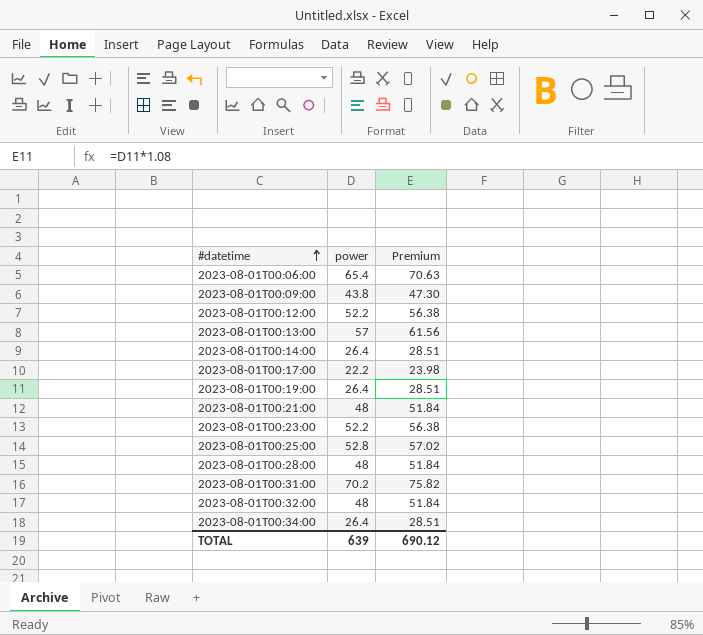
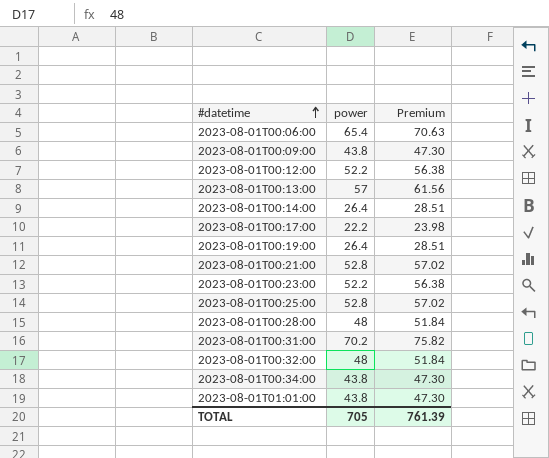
2023-08-01T00:21:00 | power: 48 -> 52.8
2023-08-01T00:21:00 | Premium: 51.84 -> 57.02
2023-08-01T00:34:00 | power: 26.4 -> 43.8
2023-08-01T00:34:00 | Premium: 28.51 -> 47.30
row 2023-08-01T01:01:00: none -> 43.8 | 47.30
TOTAL | power: 639 -> 705
TOTAL | Premium: 690.12 -> 761.39

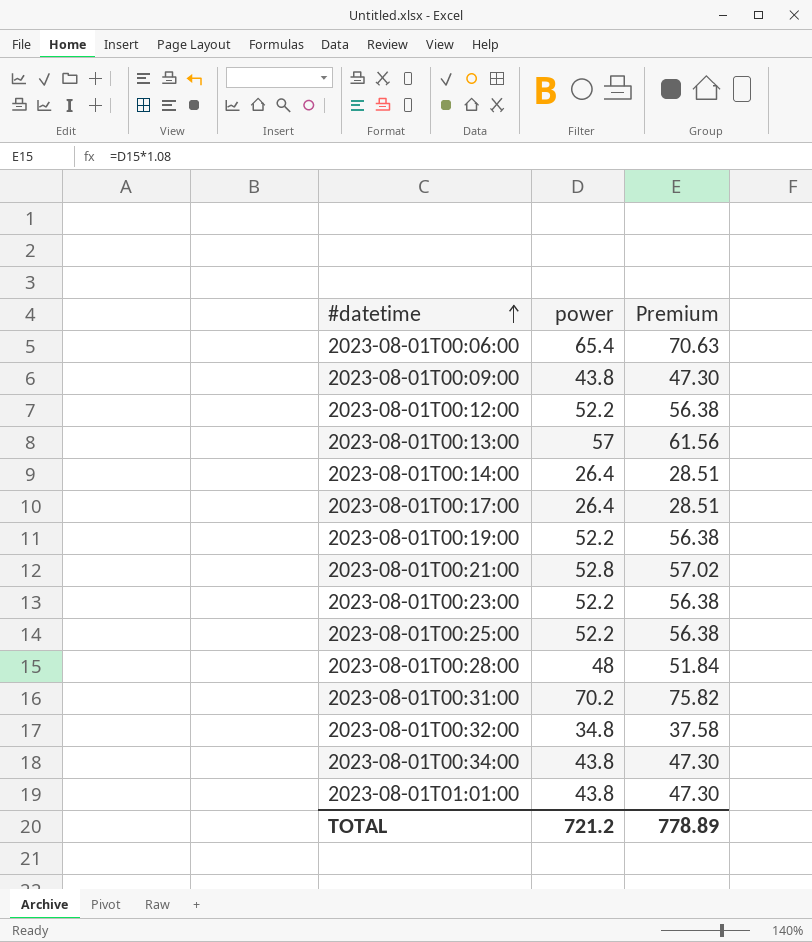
2023-08-01T00:17:00 | power: 22.2 -> 26.4
2023-08-01T00:17:00 | Premium: 23.98 -> 28.51
2023-08-01T00:19:00 | power: 26.4 -> 52.2
2023-08-01T00:19:00 | Premium: 28.51 -> 56.38
2023-08-01T00:25:00 | power: 52.8 -> 52.2
2023-08-01T00:25:00 | Premium: 57.02 -> 56.38
2023-08-01T00:32:00 | power: 48 -> 34.8
2023-08-01T00:32:00 | Premium: 51.84 -> 37.58
TOTAL | power: 705 -> 721.2
TOTAL | Premium: 761.39 -> 778.89

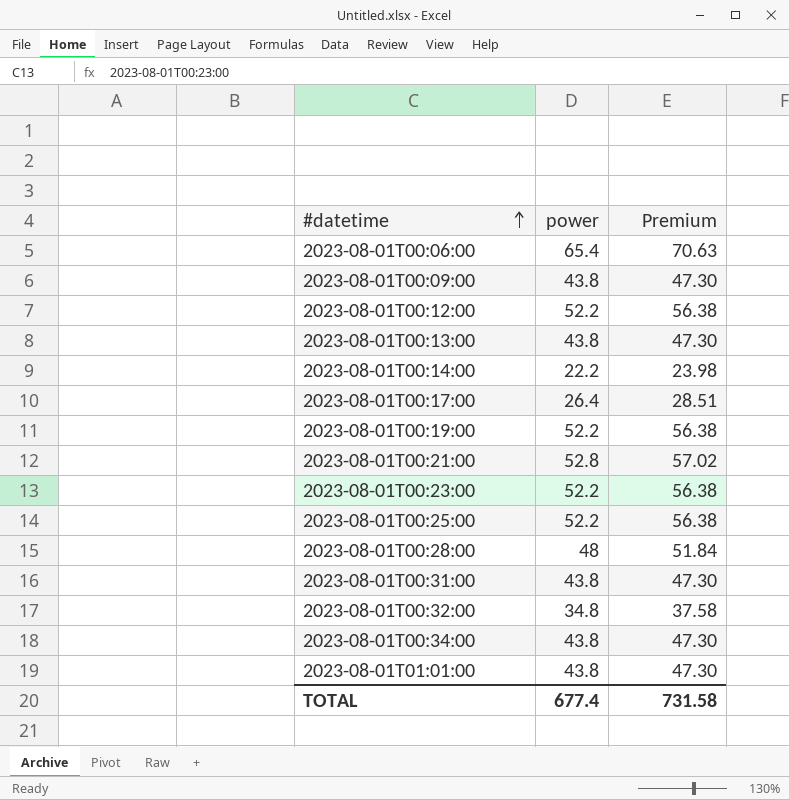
2023-08-01T00:13:00 | power: 57 -> 43.8
2023-08-01T00:13:00 | Premium: 61.56 -> 47.30
2023-08-01T00:14:00 | power: 26.4 -> 22.2
2023-08-01T00:14:00 | Premium: 28.51 -> 23.98
2023-08-01T00:31:00 | power: 70.2 -> 43.8
2023-08-01T00:31:00 | Premium: 75.82 -> 47.30
TOTAL | power: 721.2 -> 677.4
TOTAL | Premium: 778.89 -> 731.58

